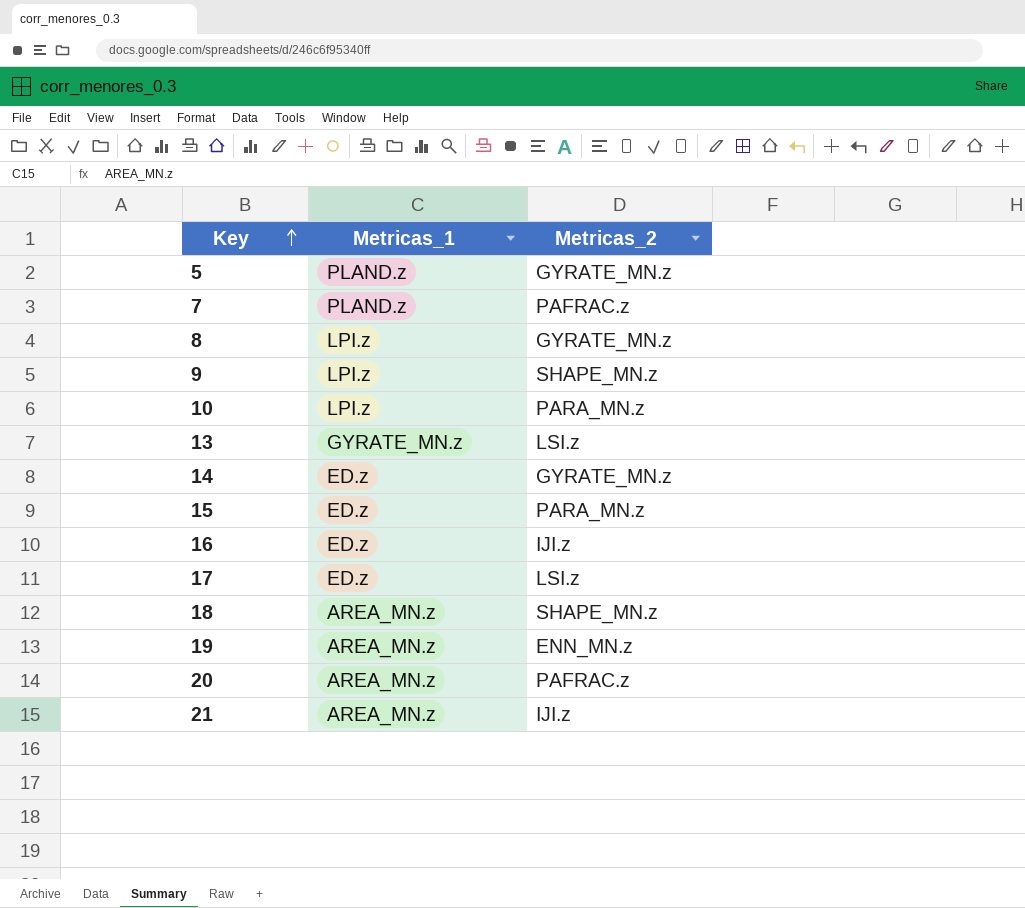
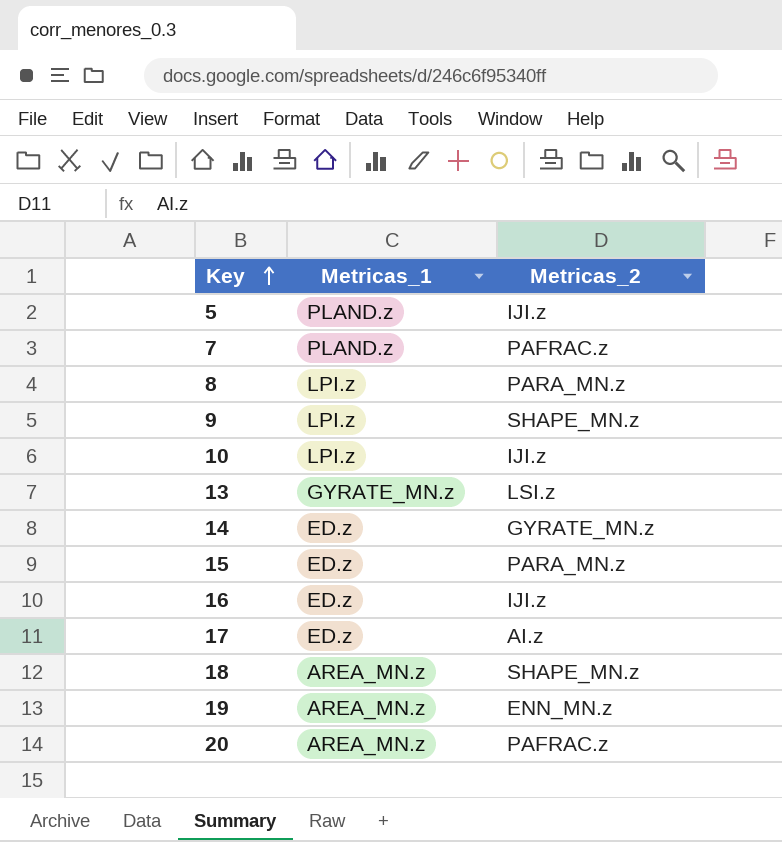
row 21: AREA_MN.z | IJI.z -> none
5 | Metricas_2: GYRATE_MN.z -> IJI.z
8 | Metricas_2: GYRATE_MN.z -> PARA_MN.z
10 | Metricas_2: PARA_MN.z -> IJI.z
17 | Metricas_2: LSI.z -> AI.z

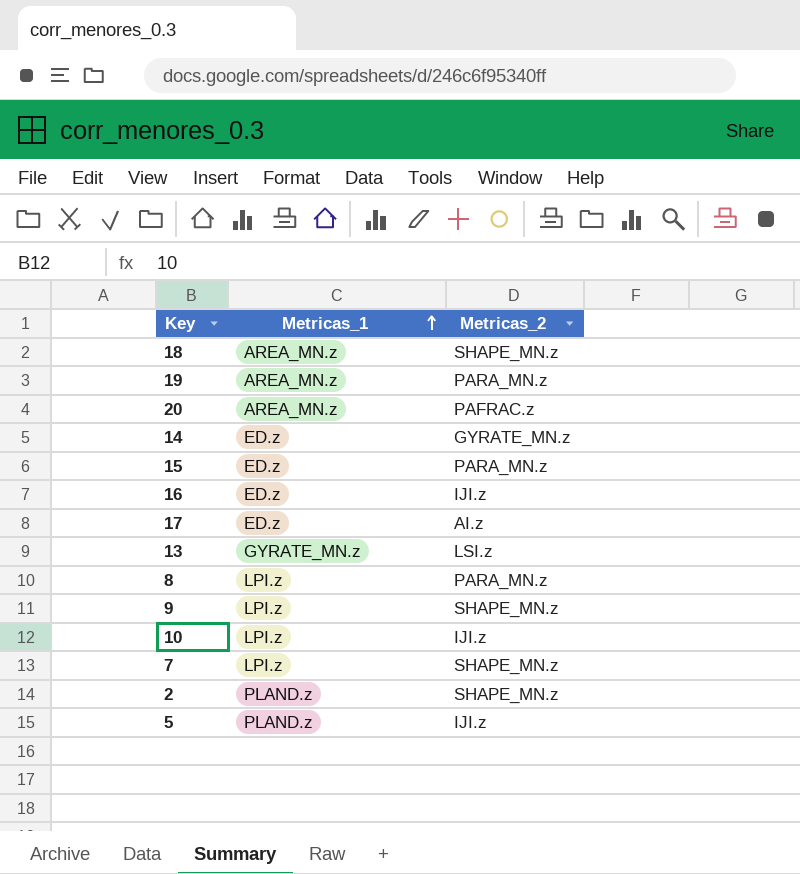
row order: Key ascending -> Metricas_1 ascending
19 | Metricas_2: ENN_MN.z -> PARA_MN.z
7 | Metricas_1: PLAND.z -> LPI.z
7 | Metricas_2: PAFRAC.z -> SHAPE_MN.z
row 2: none -> PLAND.z | SHAPE_MN.z

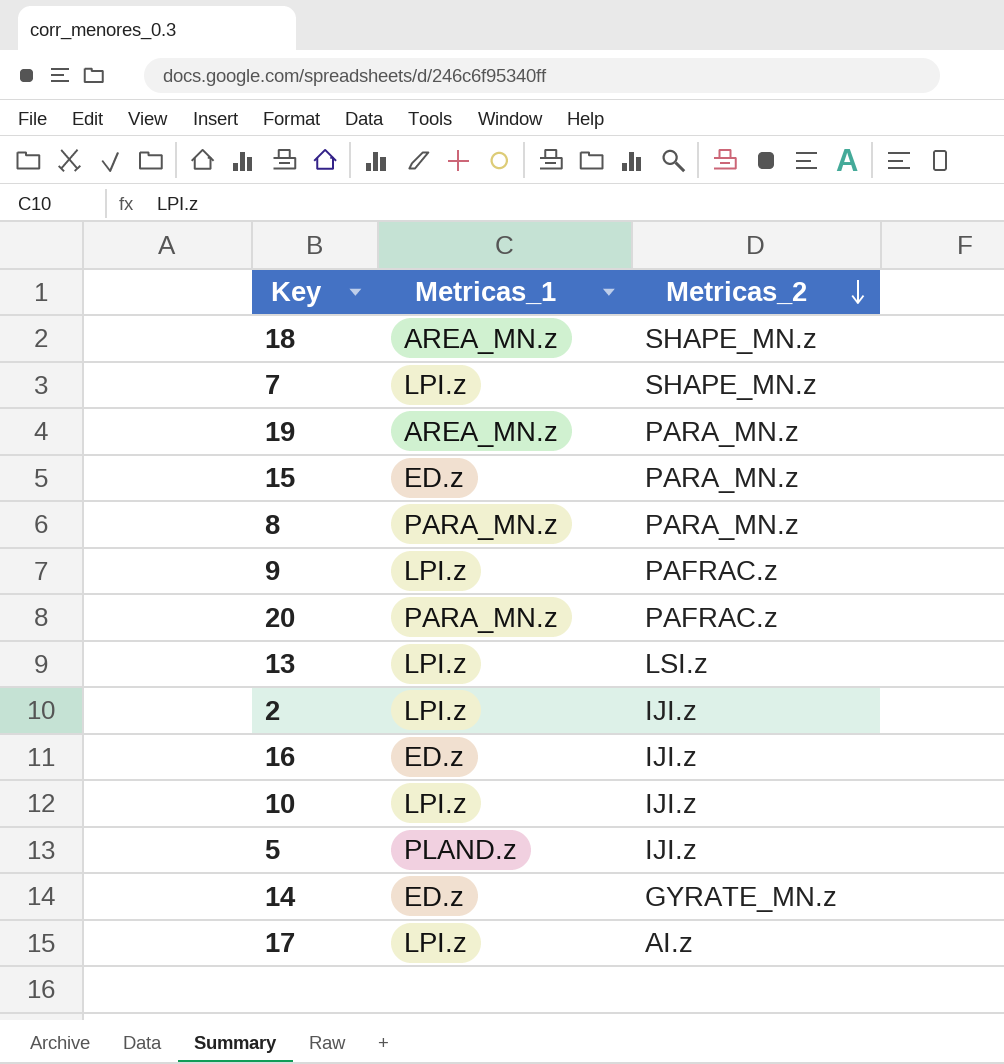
row order: Metricas_1 ascending -> Metricas_2 descending
8 | Metricas_1: LPI.z -> PARA_MN.z
9 | Metricas_2: SHAPE_MN.z -> PAFRAC.z
20 | Metricas_1: AREA_MN.z -> PARA_MN.z
13 | Metricas_1: GYRATE_MN.z -> LPI.z
2 | Metricas_1: PLAND.z -> LPI.z
2 | Metricas_2: SHAPE_MN.z -> IJI.z
17 | Metricas_1: ED.z -> LPI.z

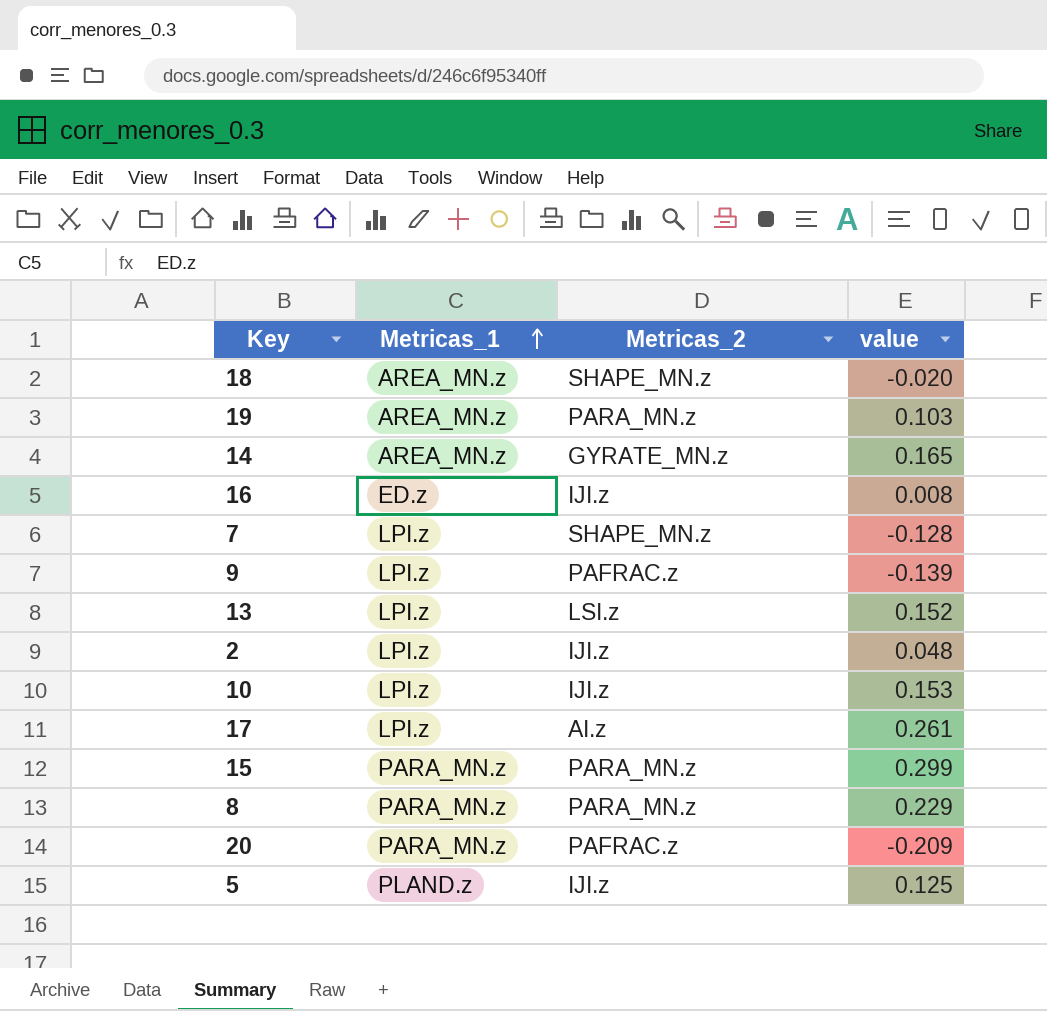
row order: Metricas_2 descending -> Metricas_1 ascending
column value | position: none -> 4
14 | Metricas_1: ED.z -> AREA_MN.z
15 | Metricas_1: ED.z -> PARA_MN.z

